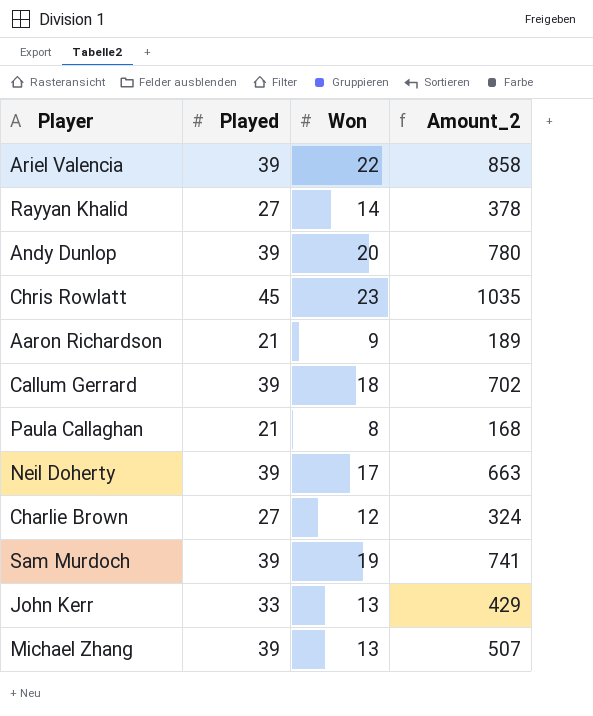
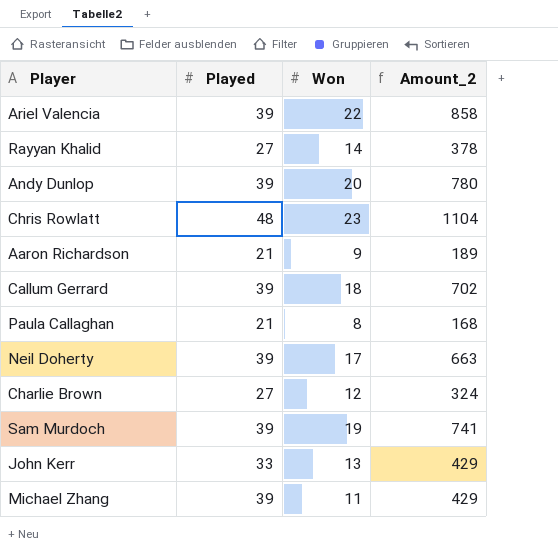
Chris Rowlatt | Played: 45 -> 48
Chris Rowlatt | Amount_2: 1035 -> 1104
Michael Zhang | Won: 13 -> 11
Michael Zhang | Amount_2: 507 -> 429

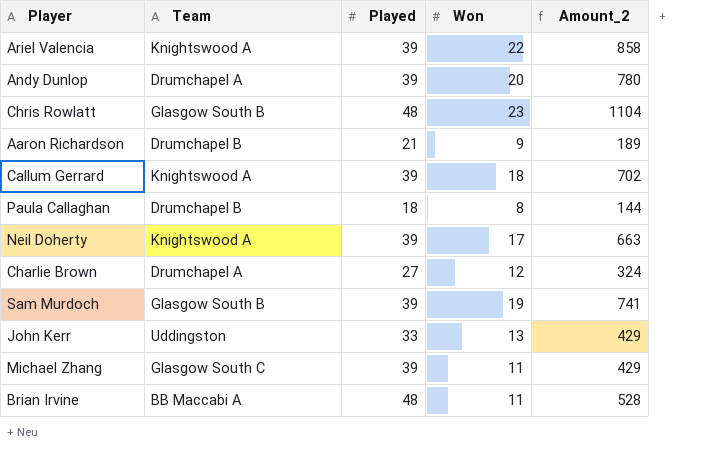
column Team | position: none -> 2
row Rayyan Khalid: 27 | 14 | 378 -> none
Paula Callaghan | Played: 21 -> 18
Paula Callaghan | Amount_2: 168 -> 144
row Brian Irvine: none -> BB Maccabi A | 48 | 11 | 528

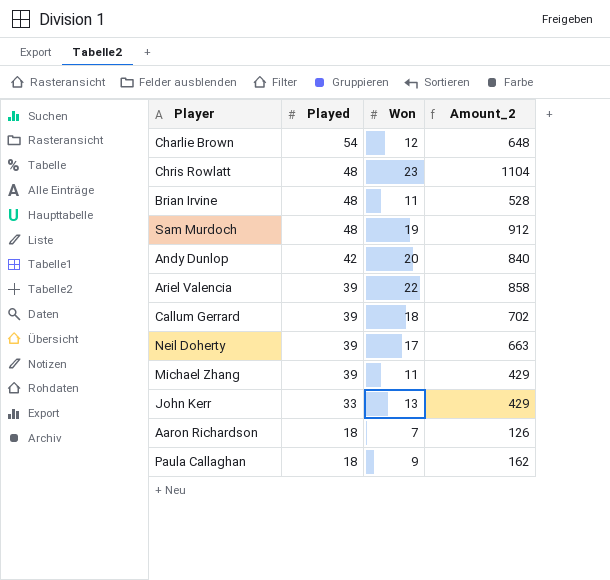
row order: none -> Played descending
column Team | position: 2 -> none
Charlie Brown | Played: 27 -> 54
Charlie Brown | Amount_2: 324 -> 648
Sam Murdoch | Played: 39 -> 48
Sam Murdoch | Amount_2: 741 -> 912
Andy Dunlop | Played: 39 -> 42
Andy Dunlop | Amount_2: 780 -> 840
Aaron Richardson | Played: 21 -> 18
Aaron Richardson | Won: 9 -> 7
Aaron Richardson | Amount_2: 189 -> 126
Paula Callaghan | Won: 8 -> 9
Paula Callaghan | Amount_2: 144 -> 162

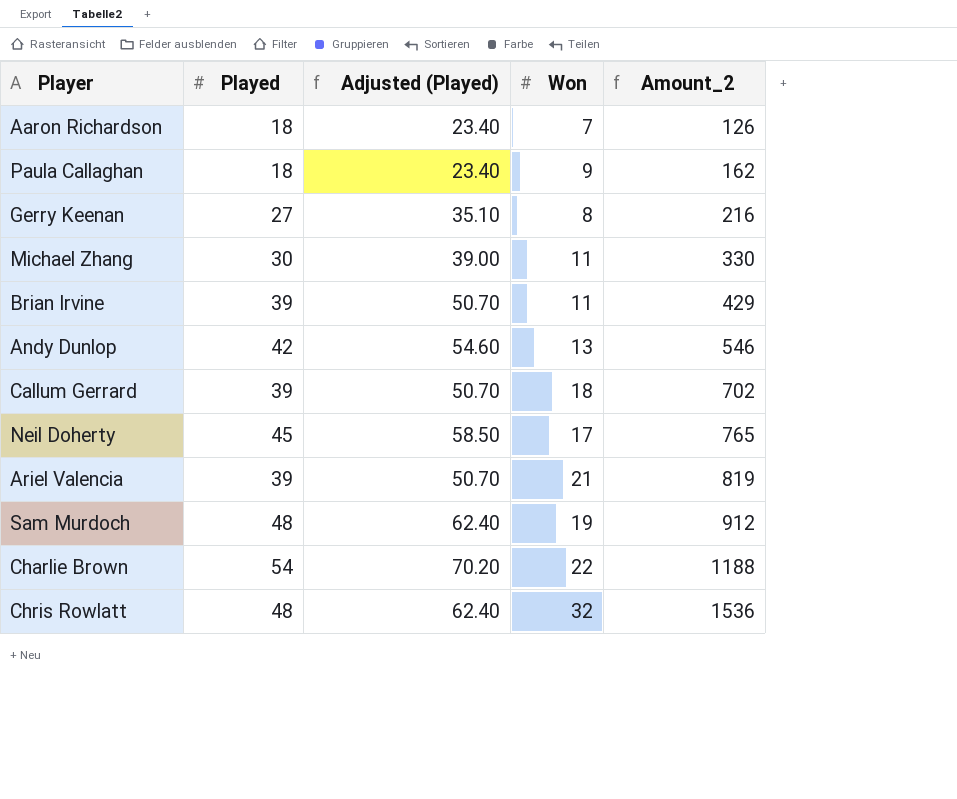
row order: Played descending -> Amount_2 ascending
column Adjusted (Played) | formula: none -> [Played] * 1.3
row John Kerr: 33 | 13 | 429 -> none
row Gerry Keenan: none -> 27 | 35.10 | 8 | 216
Michael Zhang | Played: 39 -> 30
Michael Zhang | Amount_2: 429 -> 330
Brian Irvine | Played: 48 -> 39
Brian Irvine | Amount_2: 528 -> 429
Andy Dunlop | Won: 20 -> 13
Andy Dunlop | Amount_2: 840 -> 546
Neil Doherty | Played: 39 -> 45
Neil Doherty | Amount_2: 663 -> 765
Ariel Valencia | Won: 22 -> 21
Ariel Valencia | Amount_2: 858 -> 819
Charlie Brown | Won: 12 -> 22
Charlie Brown | Amount_2: 648 -> 1188
Chris Rowlatt | Won: 23 -> 32
Chris Rowlatt | Amount_2: 1104 -> 1536

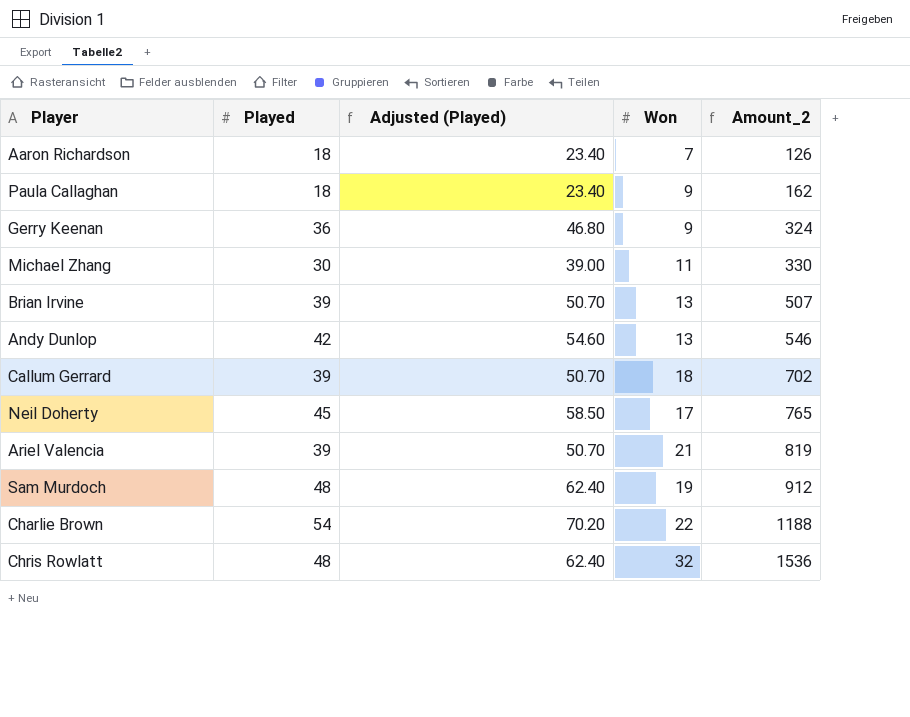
Gerry Keenan | Played: 27 -> 36
Gerry Keenan | Adjusted (Played): 35.10 -> 46.80
Gerry Keenan | Won: 8 -> 9
Gerry Keenan | Amount_2: 216 -> 324
Brian Irvine | Won: 11 -> 13
Brian Irvine | Amount_2: 429 -> 507

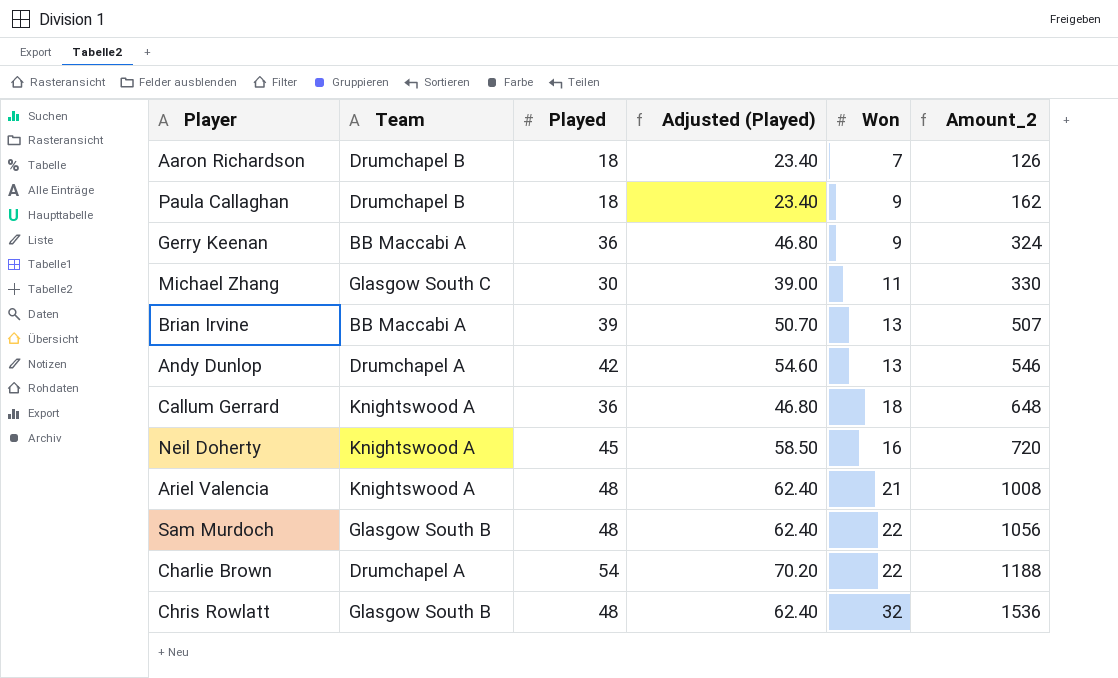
column Team | position: none -> 2
Callum Gerrard | Played: 39 -> 36
Callum Gerrard | Adjusted (Played): 50.70 -> 46.80
Callum Gerrard | Amount_2: 702 -> 648
Neil Doherty | Won: 17 -> 16
Neil Doherty | Amount_2: 765 -> 720
Ariel Valencia | Played: 39 -> 48
Ariel Valencia | Adjusted (Played): 50.70 -> 62.40
Ariel Valencia | Amount_2: 819 -> 1008
Sam Murdoch | Won: 19 -> 22
Sam Murdoch | Amount_2: 912 -> 1056

